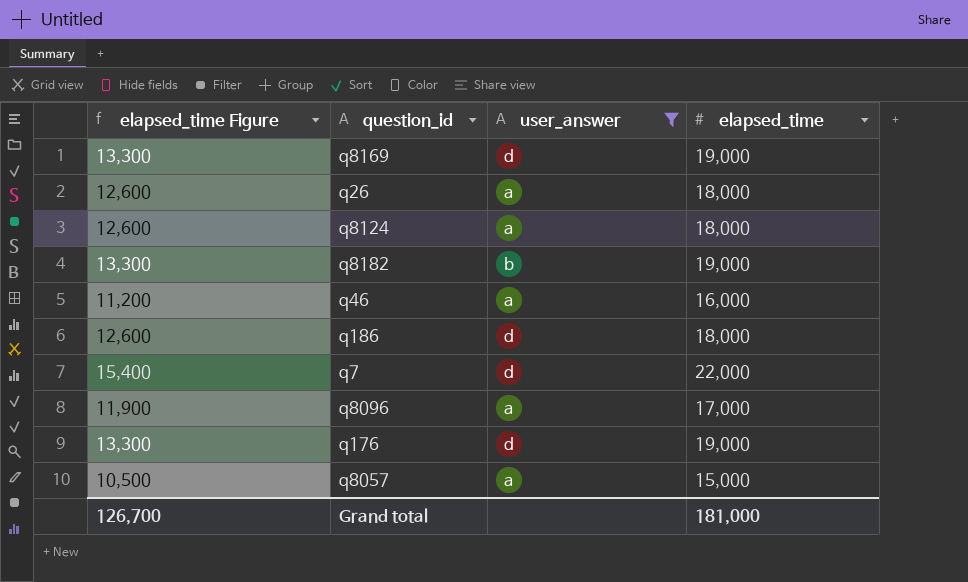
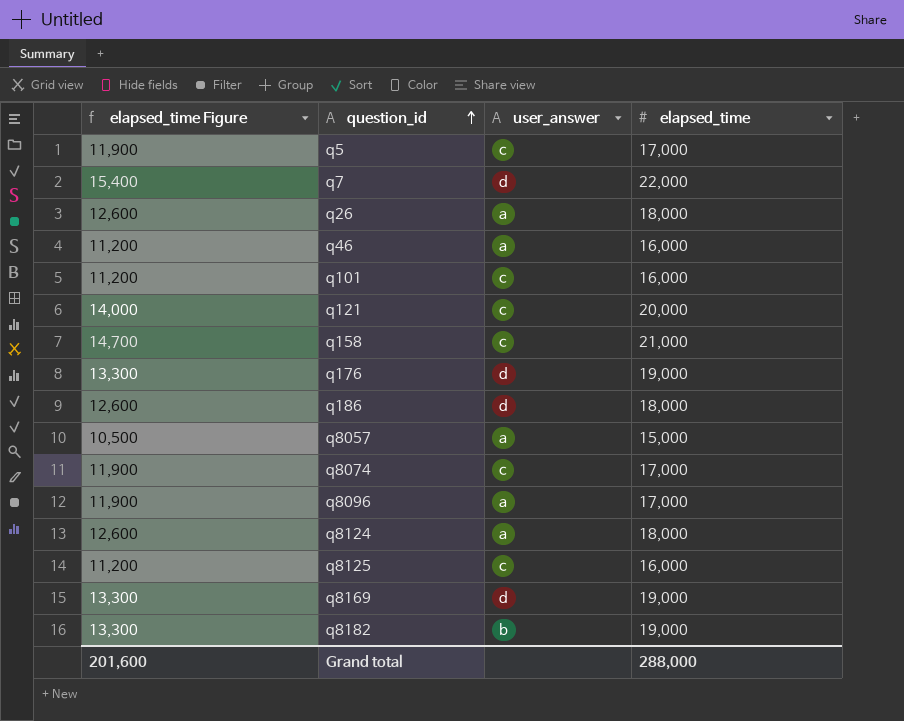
filter: user_answer != c -> none
row order: none -> question_id ascending
Grand total | elapsed_time Figure: 126,700 -> 201,600
Grand total | elapsed_time: 181,000 -> 288,000

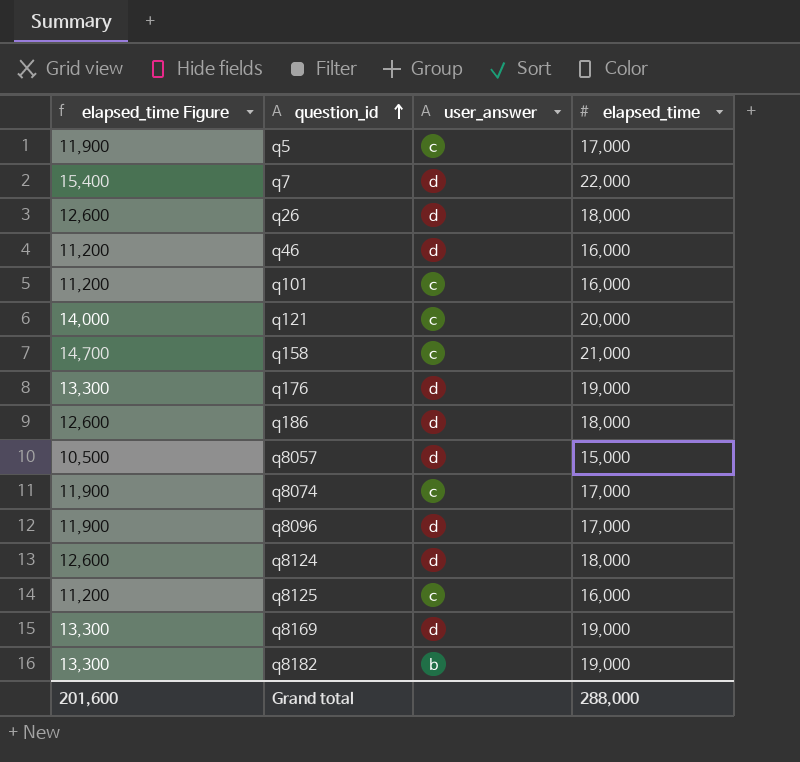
q26 | user_answer: a -> d
q46 | user_answer: a -> d
q8057 | user_answer: a -> d
q8096 | user_answer: a -> d
q8124 | user_answer: a -> d

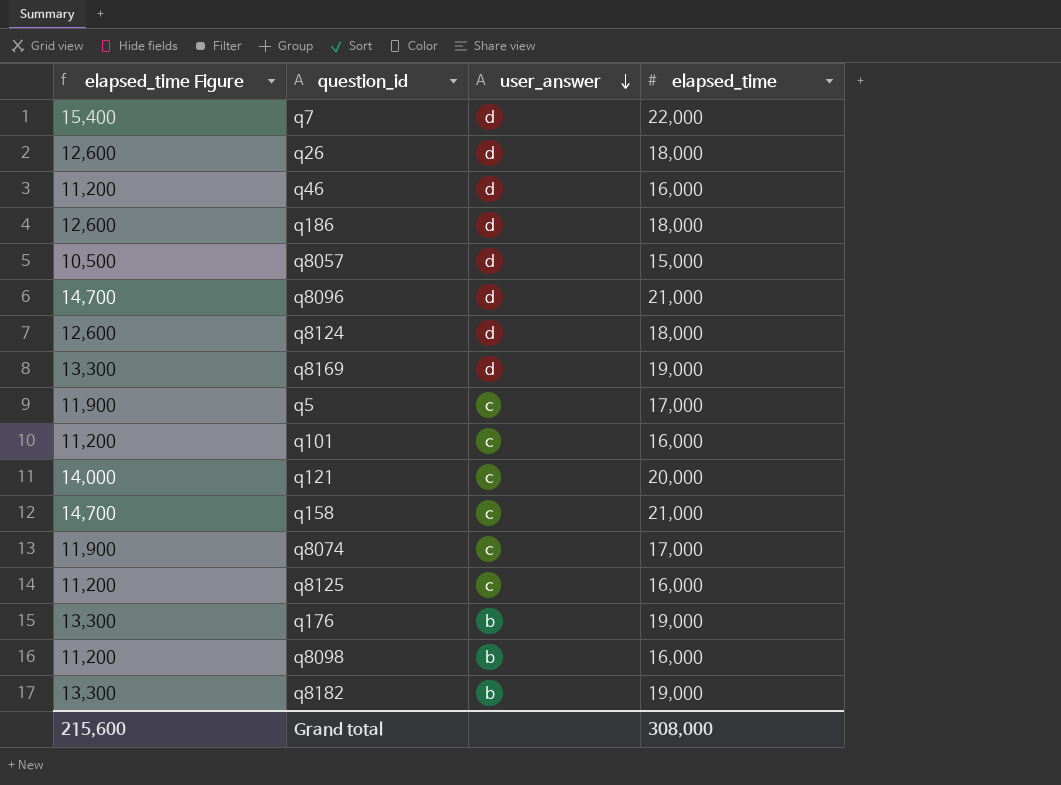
row order: question_id ascending -> user_answer descending
q8096 | elapsed_time Figure: 11,900 -> 14,700
q8096 | elapsed_time: 17,000 -> 21,000
q176 | user_answer: d -> b
row q8098: none -> 11,200 | b | 16,000
Grand total | elapsed_time Figure: 201,600 -> 215,600
Grand total | elapsed_time: 288,000 -> 308,000

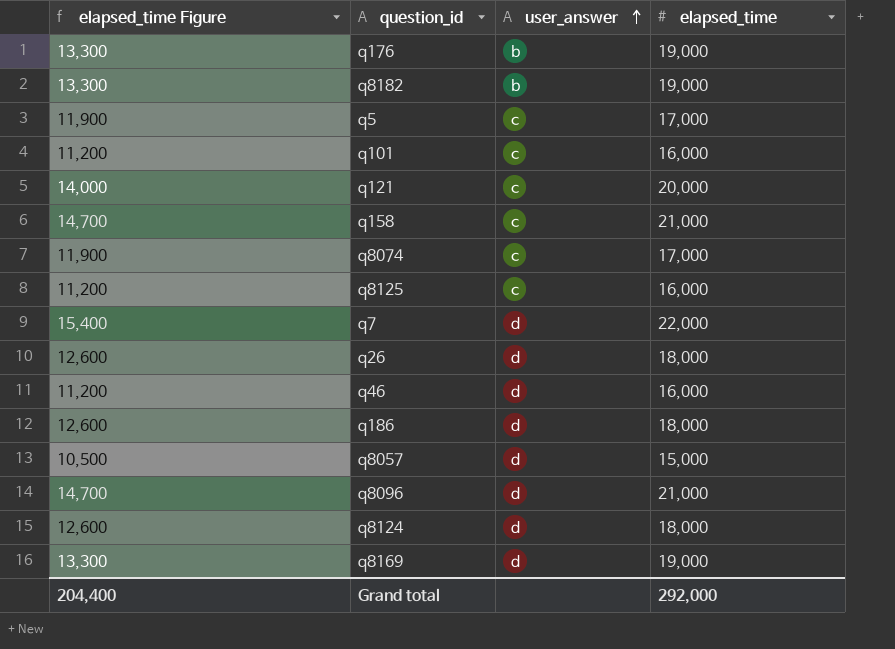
row order: user_answer descending -> user_answer ascending
row q8098: 11,200 | b | 16,000 -> none
Grand total | elapsed_time Figure: 215,600 -> 204,400
Grand total | elapsed_time: 308,000 -> 292,000

